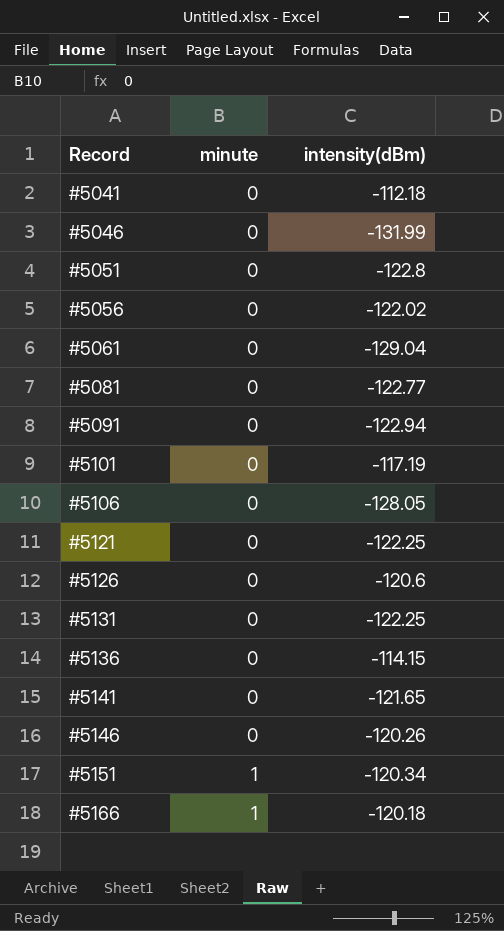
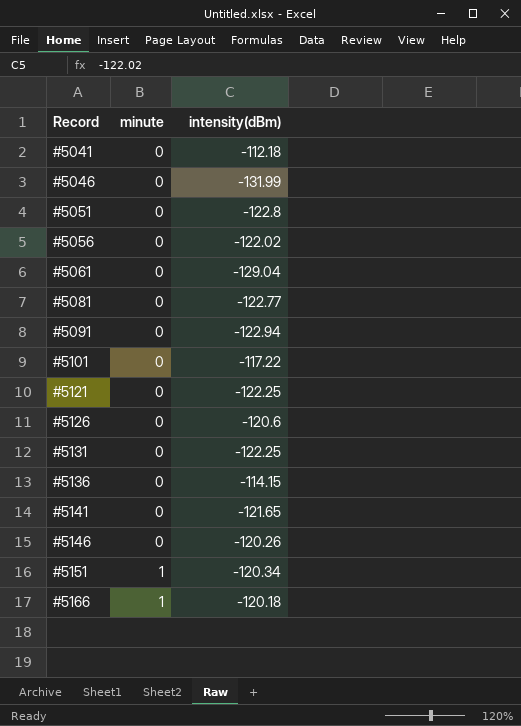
row #5106: 0 | -128.05 -> none
#5101 | intensity(dBm): -117.19 -> -117.22

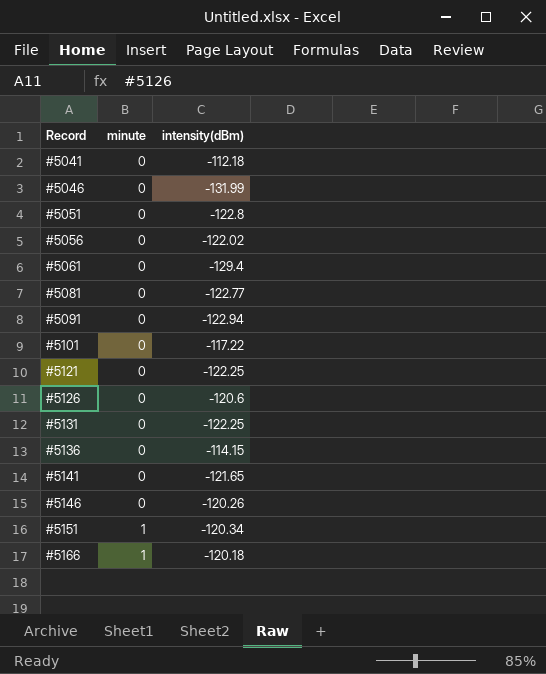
#5061 | intensity(dBm): -129.04 -> -129.4

